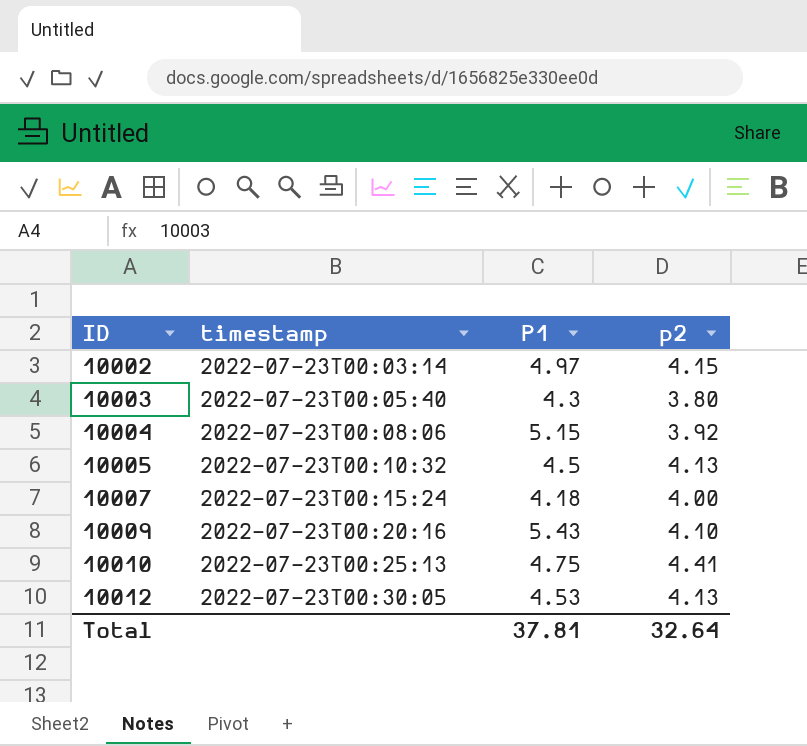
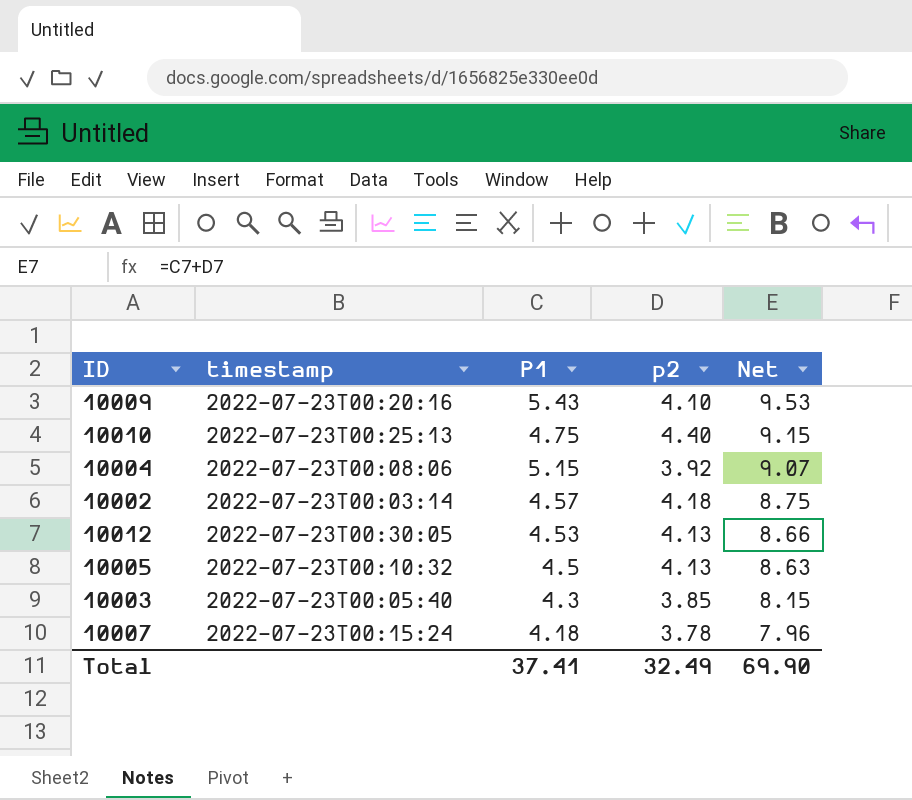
row order: ID ascending -> Net descending
column Net | formula: none -> [P1] + [p2]
10010 | p2: 4.41 -> 4.40
10002 | P1: 4.97 -> 4.57
10002 | p2: 4.15 -> 4.18
10003 | p2: 3.80 -> 3.85
10007 | p2: 4.00 -> 3.78
Total | P1: 37.81 -> 37.41
Total | p2: 32.64 -> 32.49

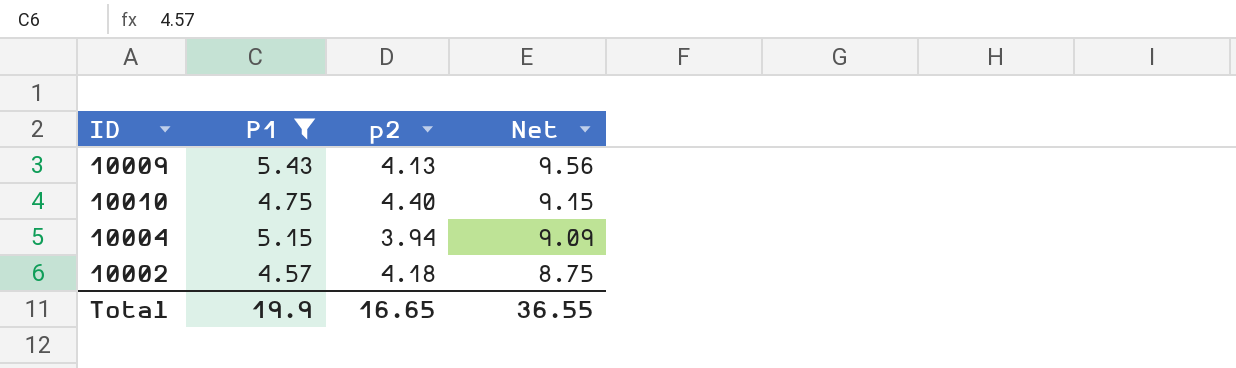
filter: none -> P1 >= 4.57
column timestamp | position: 2 -> none
10009 | p2: 4.10 -> 4.13
10009 | Net: 9.53 -> 9.56
10004 | p2: 3.92 -> 3.94
10004 | Net: 9.07 -> 9.09
Total | P1: 37.41 -> 19.9
Total | p2: 32.49 -> 16.65
Total | Net: 69.90 -> 36.55

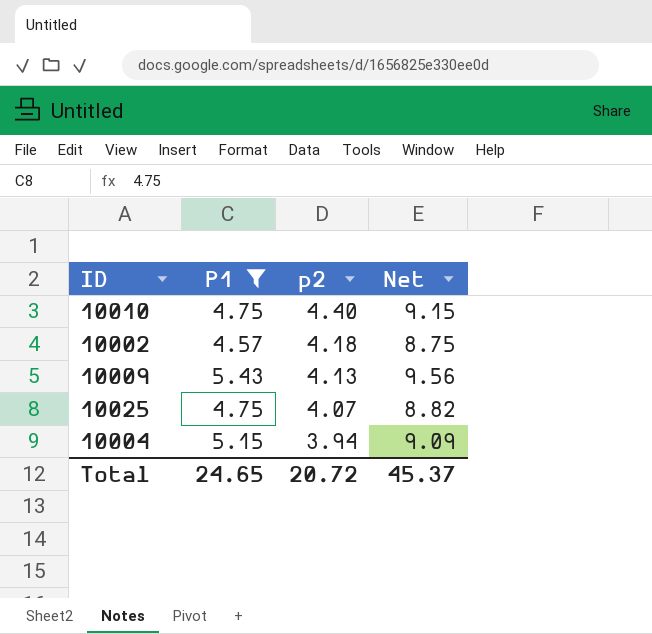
row order: Net descending -> p2 descending
row 10025: none -> 4.75 | 4.07 | 8.82
Total | P1: 19.9 -> 24.65
Total | p2: 16.65 -> 20.72
Total | Net: 36.55 -> 45.37

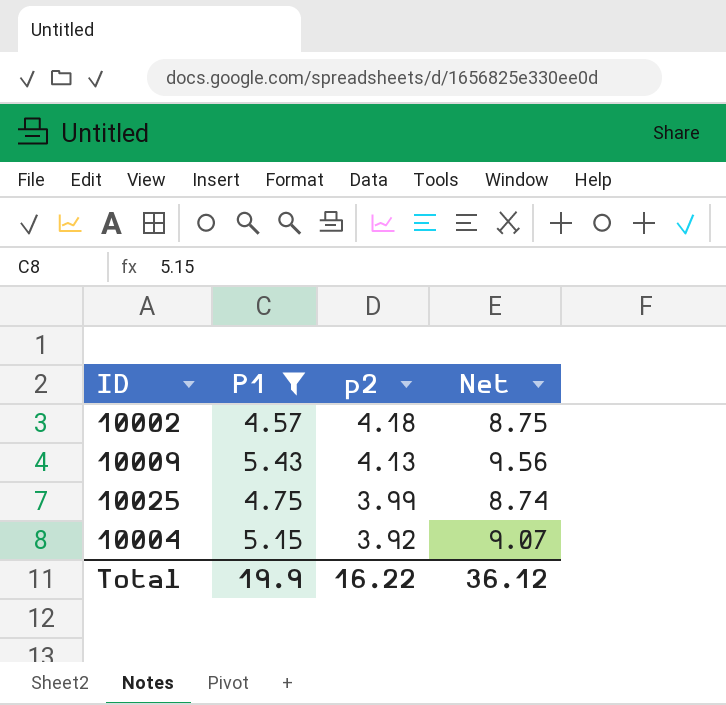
row 10010: 4.75 | 4.40 | 9.15 -> none
10025 | p2: 4.07 -> 3.99
10025 | Net: 8.82 -> 8.74
10004 | p2: 3.94 -> 3.92
10004 | Net: 9.09 -> 9.07
Total | P1: 24.65 -> 19.9
Total | p2: 20.72 -> 16.22
Total | Net: 45.37 -> 36.12

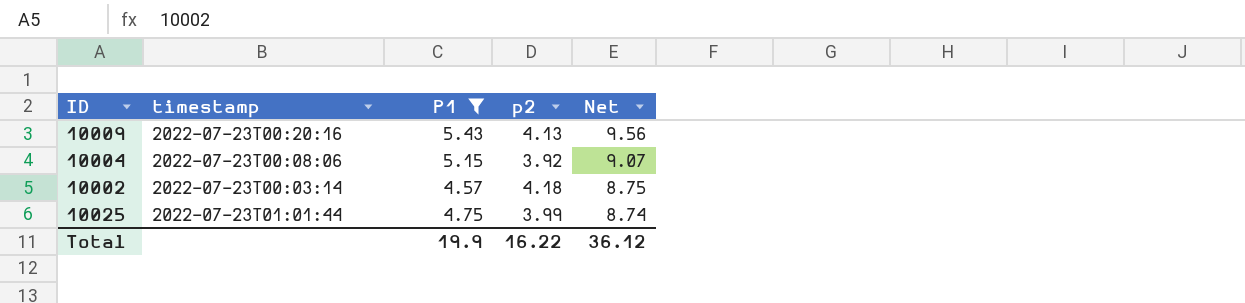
row order: p2 descending -> Net descending
column timestamp | position: none -> 2

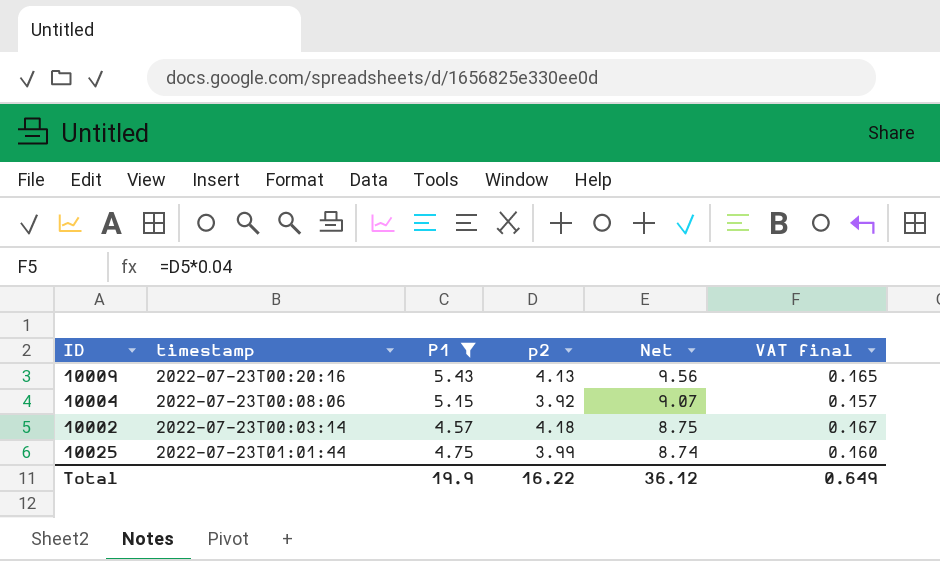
column VAT final | formula: none -> [p2] * 0.04

